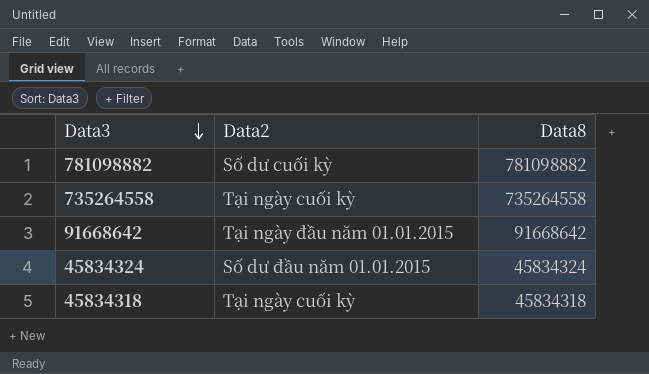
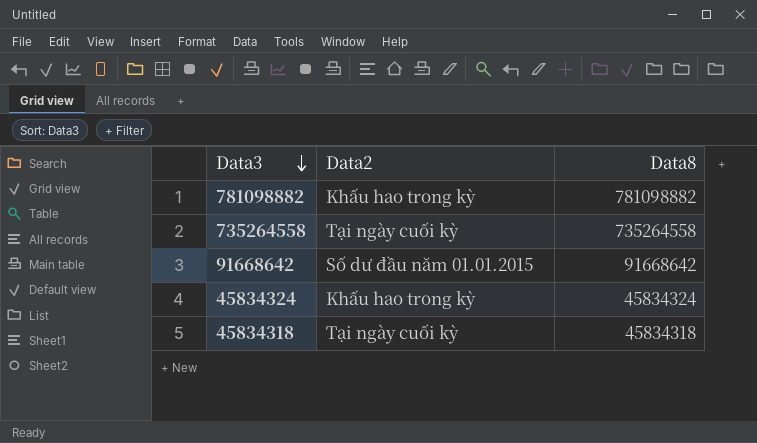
781098882 | Data2: Số dư cuối kỳ -> Khấu hao trong kỳ
91668642 | Data2: Tại ngày đầu năm 01.01.2015 -> Số dư đầu năm 01.01.2015
45834324 | Data2: Số dư đầu năm 01.01.2015 -> Khấu hao trong kỳ

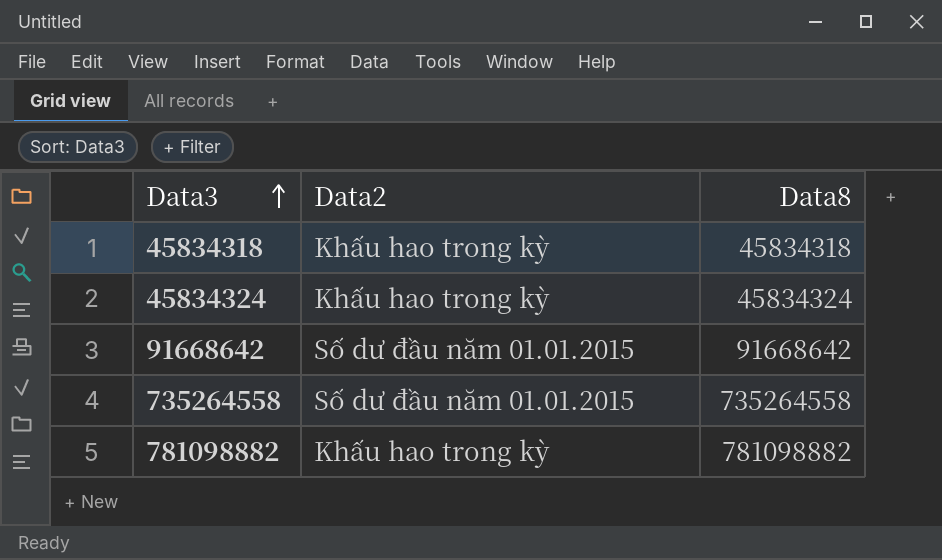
row order: Data3 descending -> Data3 ascending
45834318 | Data2: Tại ngày cuối kỳ -> Khấu hao trong kỳ
735264558 | Data2: Tại ngày cuối kỳ -> Số dư đầu năm 01.01.2015

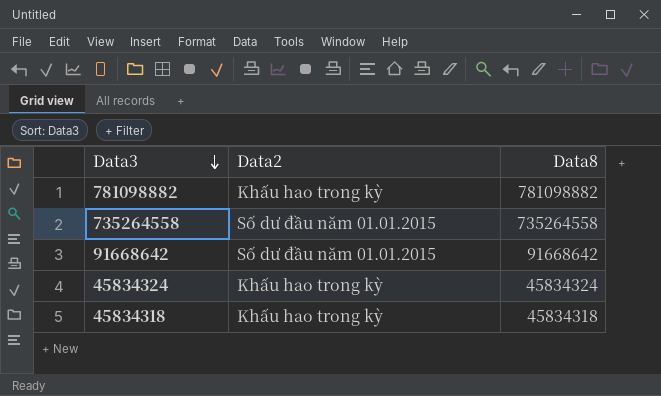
row order: Data3 ascending -> Data3 descending

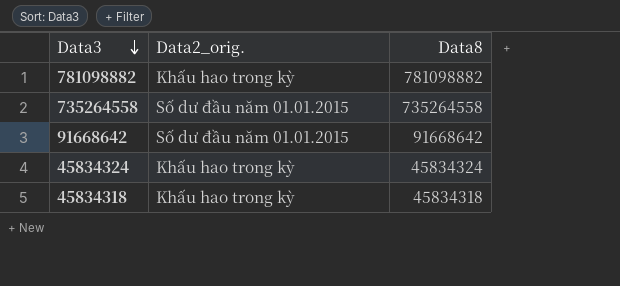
column name: Data2 -> Data2_orig.

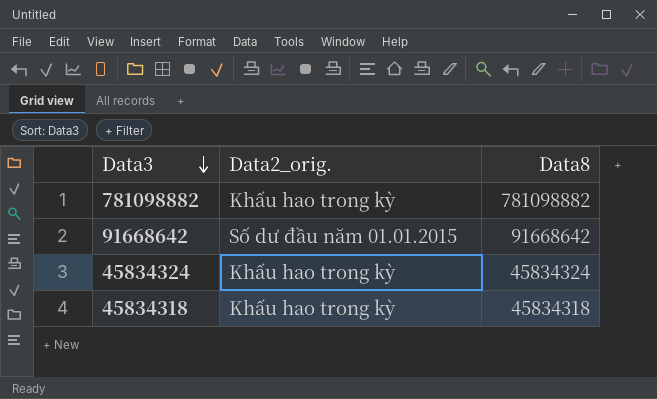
row 735264558: Số dư đầu năm 01.01.2015 | 735264558 -> none

